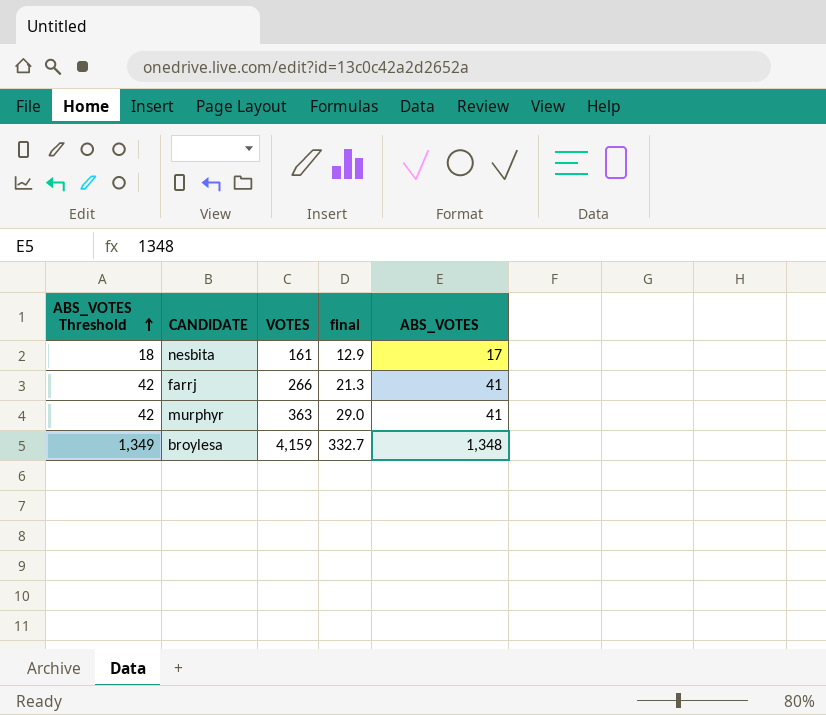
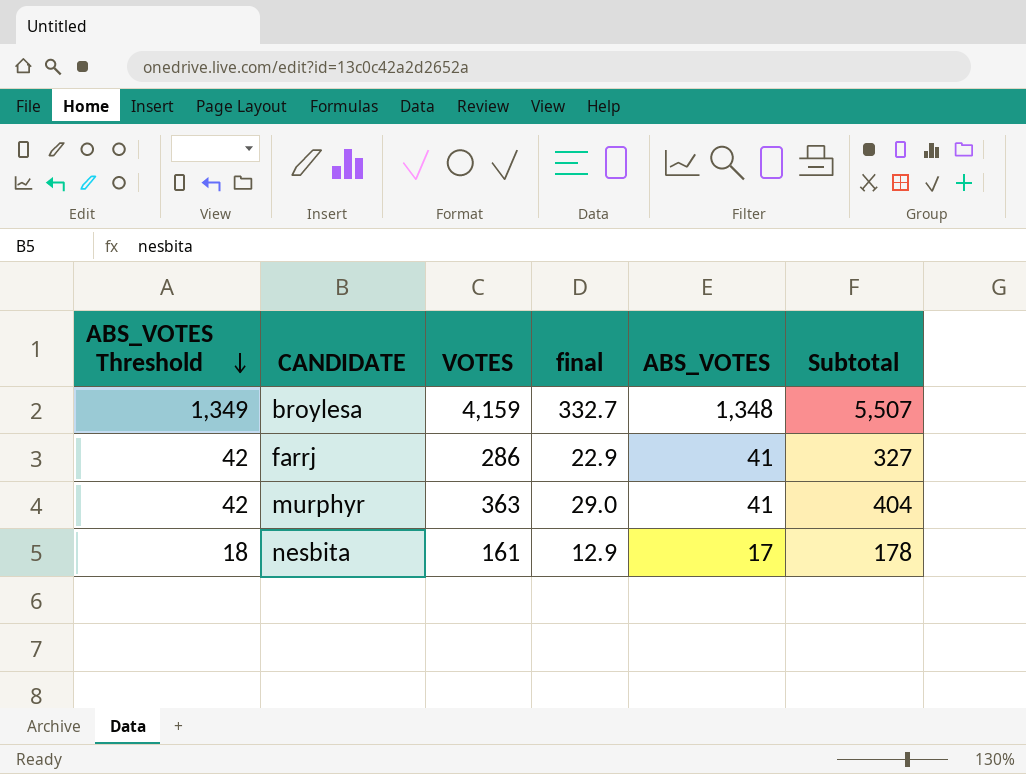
row order: ABS_VOTES Threshold ascending -> ABS_VOTES Threshold descending
column Subtotal | formula: none -> [VOTES] + [ABS_VOTES]
farrj | VOTES: 266 -> 286
farrj | final: 21.3 -> 22.9

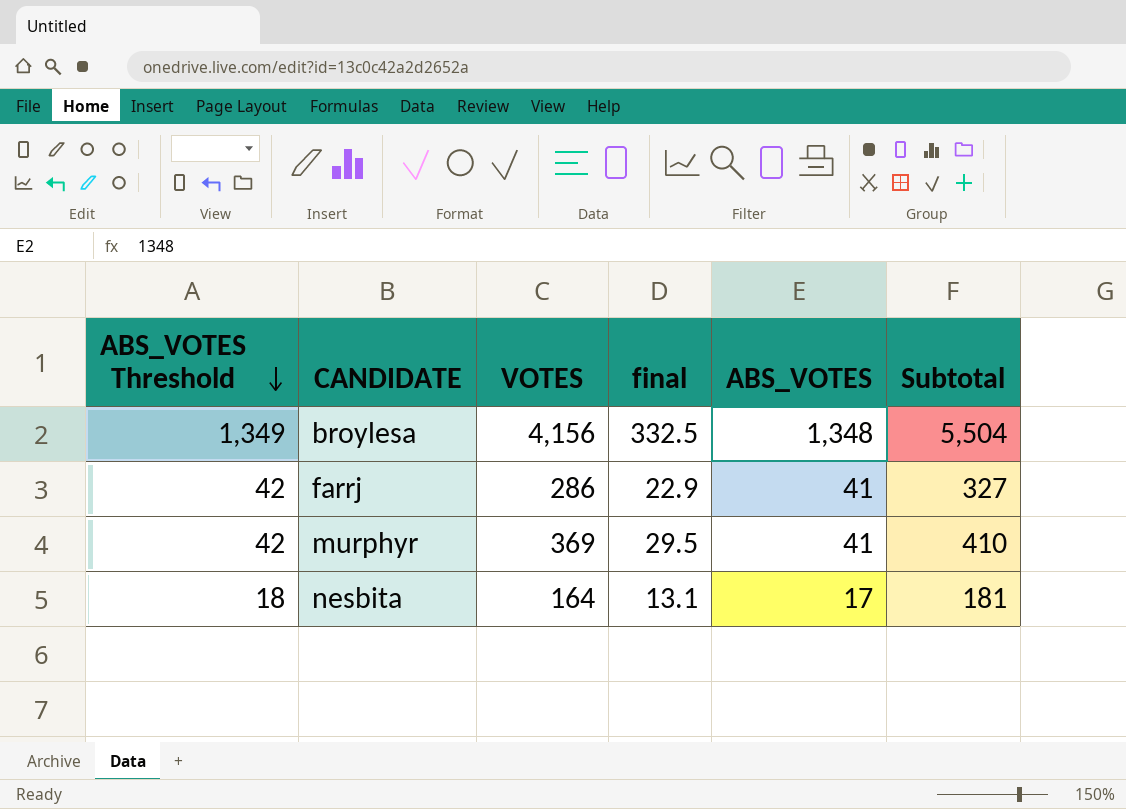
broylesa | VOTES: 4,159 -> 4,156
broylesa | final: 332.7 -> 332.5
broylesa | Subtotal: 5,507 -> 5,504
murphyr | VOTES: 363 -> 369
murphyr | final: 29.0 -> 29.5
murphyr | Subtotal: 404 -> 410
nesbita | VOTES: 161 -> 164
nesbita | final: 12.9 -> 13.1
nesbita | Subtotal: 178 -> 181

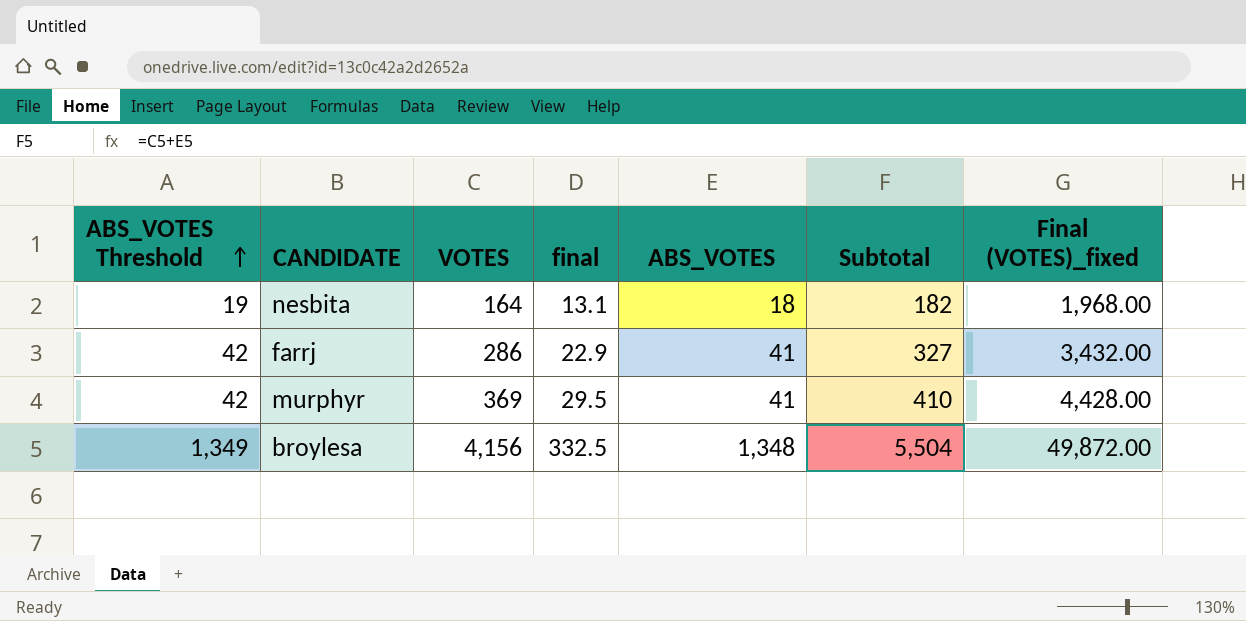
row order: ABS_VOTES Threshold descending -> ABS_VOTES Threshold ascending
column Final (VOTES)_fixed | formula: none -> [VOTES] * 12
nesbita | ABS_VOTES Threshold: 18 -> 19
nesbita | ABS_VOTES: 17 -> 18
nesbita | Subtotal: 181 -> 182

